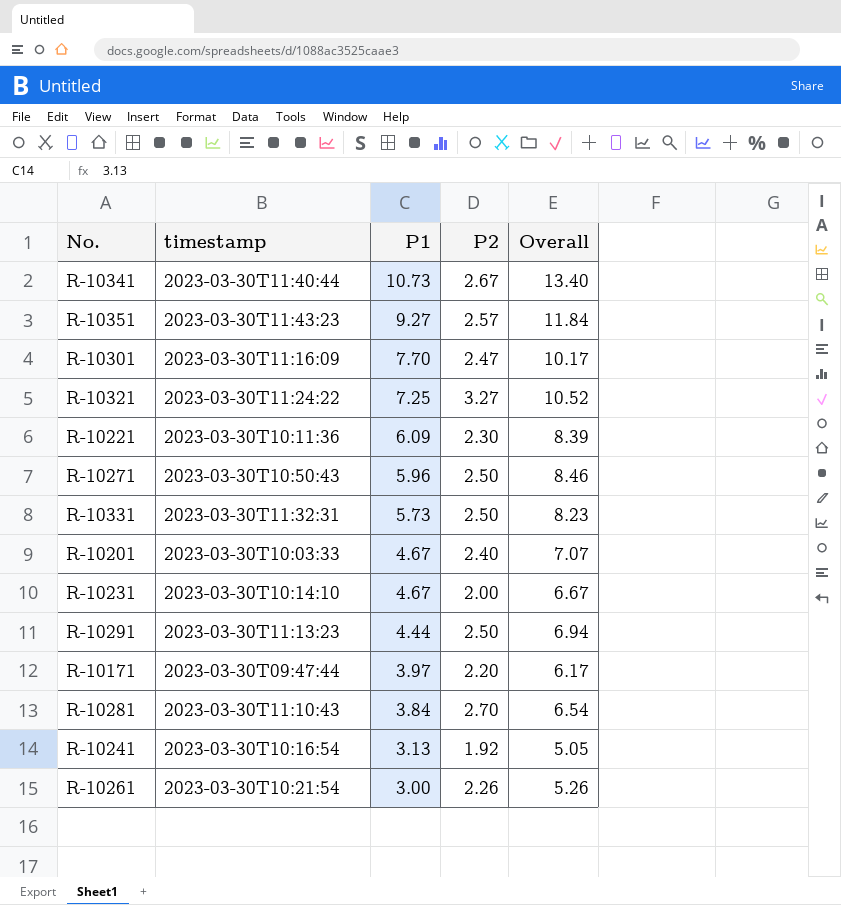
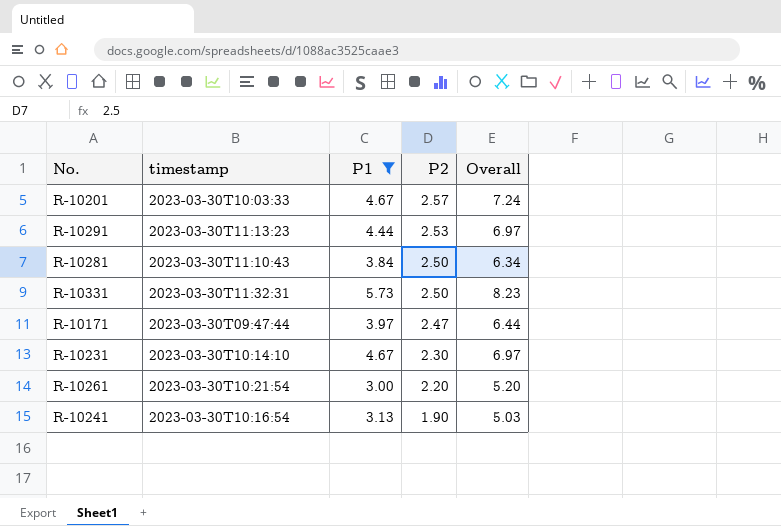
filter: none -> P1 <= 5.73
row order: P1 descending -> P2 descending
R-10201 | P2: 2.40 -> 2.57
R-10201 | Overall: 7.07 -> 7.24
R-10291 | P2: 2.50 -> 2.53
R-10291 | Overall: 6.94 -> 6.97
R-10281 | P2: 2.70 -> 2.50
R-10281 | Overall: 6.54 -> 6.34
R-10171 | P2: 2.20 -> 2.47
R-10171 | Overall: 6.17 -> 6.44
R-10231 | P2: 2.00 -> 2.30
R-10231 | Overall: 6.67 -> 6.97
R-10261 | P2: 2.26 -> 2.20
R-10261 | Overall: 5.26 -> 5.20
R-10241 | P2: 1.92 -> 1.90
R-10241 | Overall: 5.05 -> 5.03

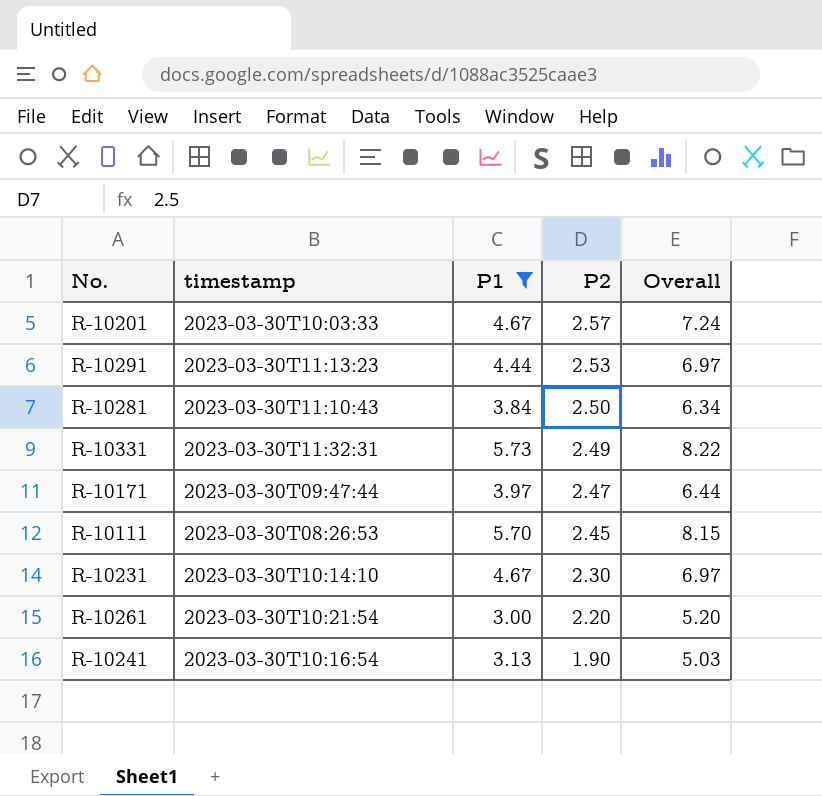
R-10331 | P2: 2.50 -> 2.49
R-10331 | Overall: 8.23 -> 8.22
row R-10111: none -> 2023-03-30T08:26:53 | 5.70 | 2.45 | 8.15

